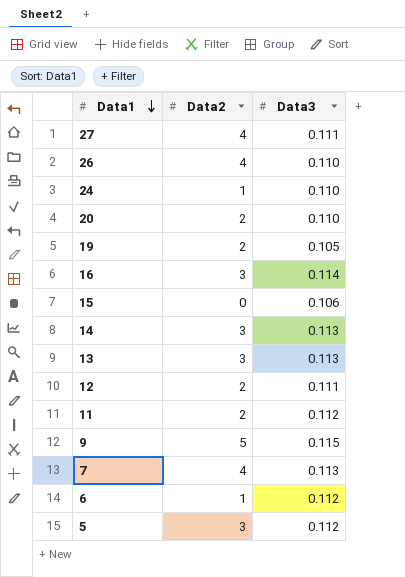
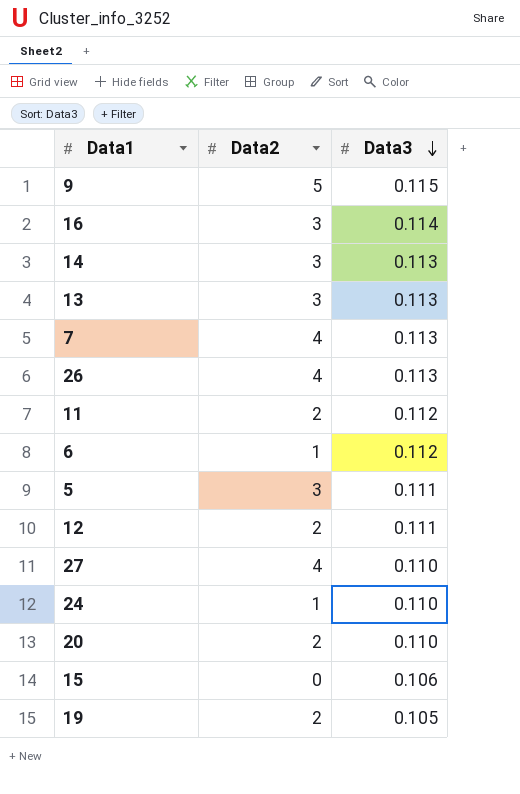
row order: Data1 descending -> Data3 descending
26 | Data3: 0.110 -> 0.113
5 | Data3: 0.112 -> 0.111
27 | Data3: 0.111 -> 0.110

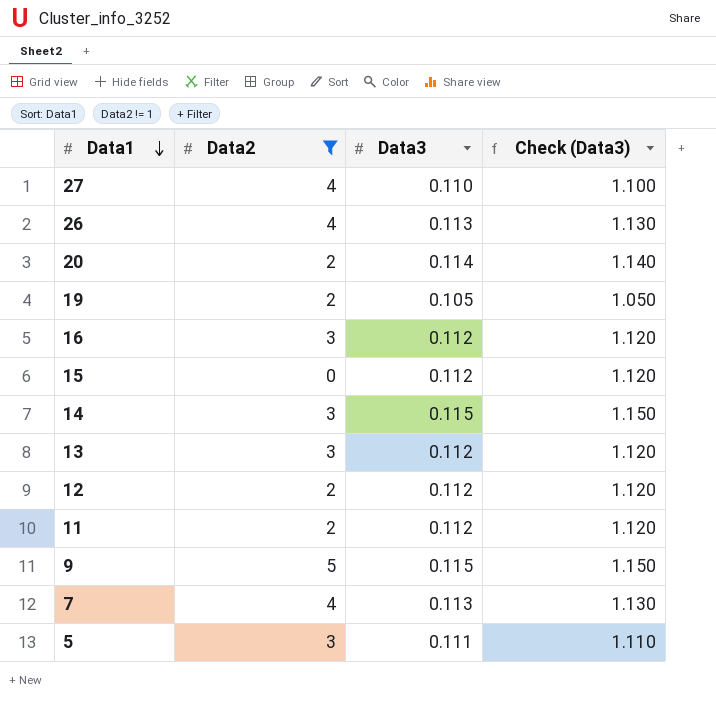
filter: none -> Data2 != 1
row order: Data3 descending -> Data1 descending
column Check (Data3) | formula: none -> [Data3] * 10
20 | Data3: 0.110 -> 0.114
16 | Data3: 0.114 -> 0.112
15 | Data3: 0.106 -> 0.112
14 | Data3: 0.113 -> 0.115
13 | Data3: 0.113 -> 0.112
12 | Data3: 0.111 -> 0.112

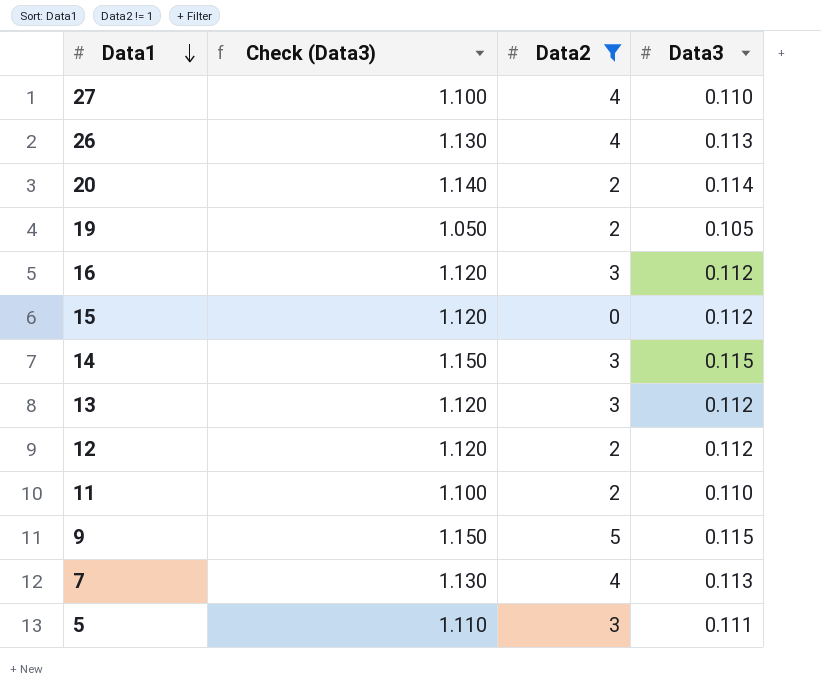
column Check (Data3) | position: 4 -> 2
11 | Check (Data3): 1.120 -> 1.100
11 | Data3: 0.112 -> 0.110

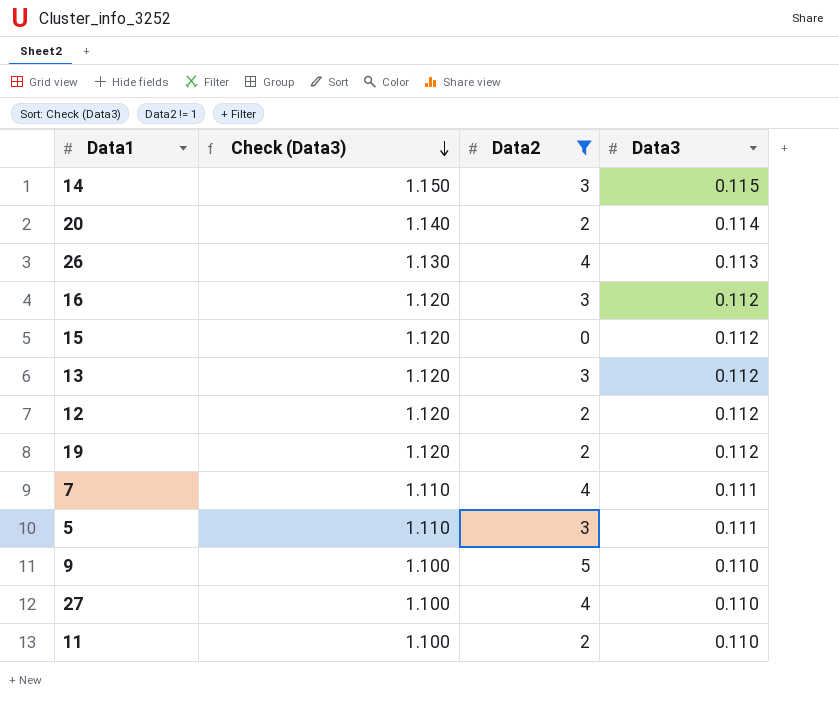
row order: Data1 descending -> Check (Data3) descending
19 | Check (Data3): 1.050 -> 1.120
19 | Data3: 0.105 -> 0.112
7 | Check (Data3): 1.130 -> 1.110
7 | Data3: 0.113 -> 0.111
9 | Check (Data3): 1.150 -> 1.100
9 | Data3: 0.115 -> 0.110

